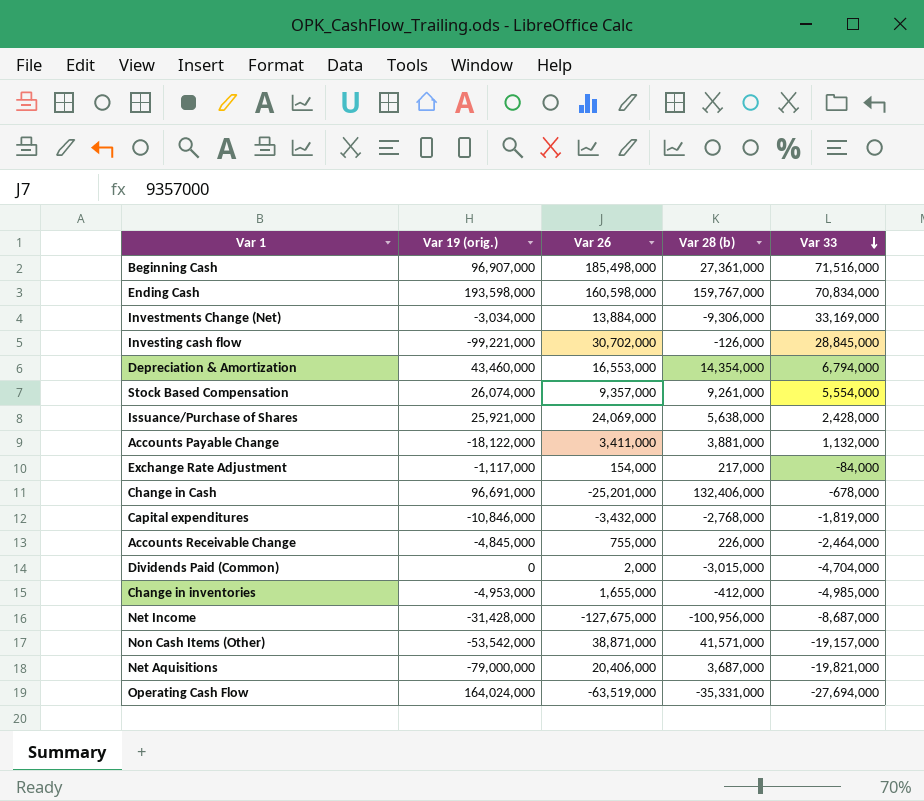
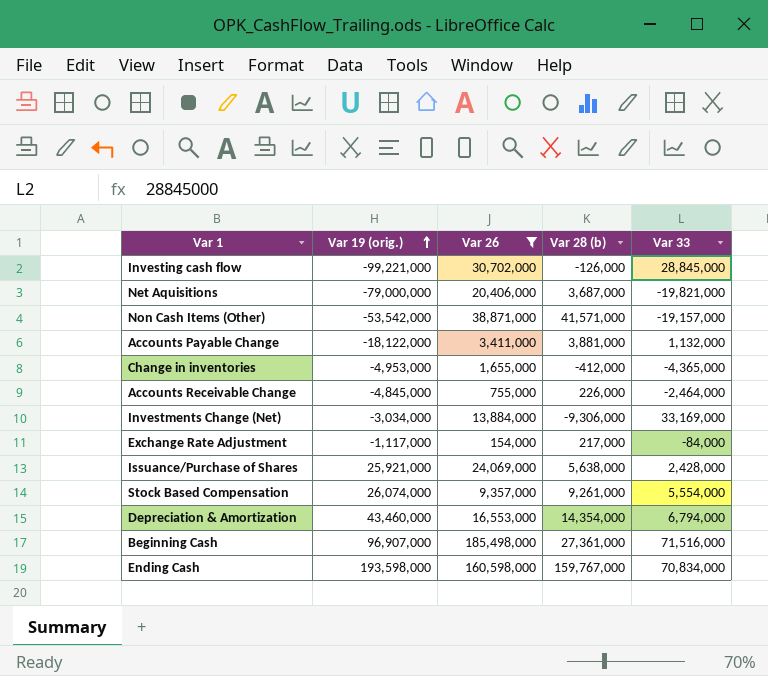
filter: none -> Var 26 >= 154,000
row order: Var 33 descending -> Var 19 (orig.) ascending
Change in inventories | Var 33: -4,985,000 -> -4,365,000

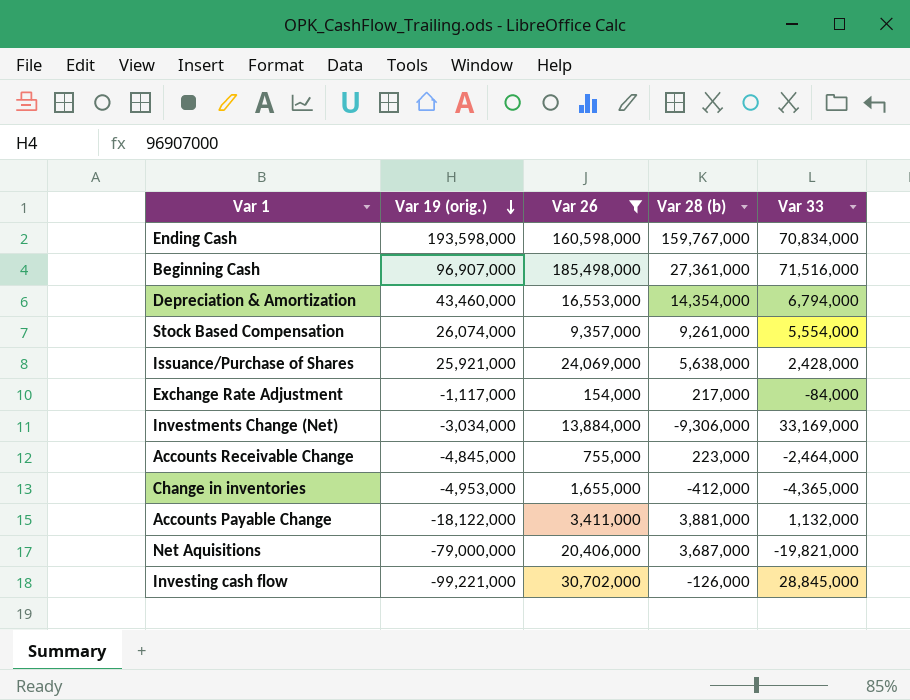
row order: Var 19 (orig.) ascending -> Var 19 (orig.) descending
row Non Cash Items (Other): -53,542,000 | 38,871,000 | 41,571,000 | -19,157,000 -> none
Accounts Receivable Change | Var 28 (b): 226,000 -> 223,000

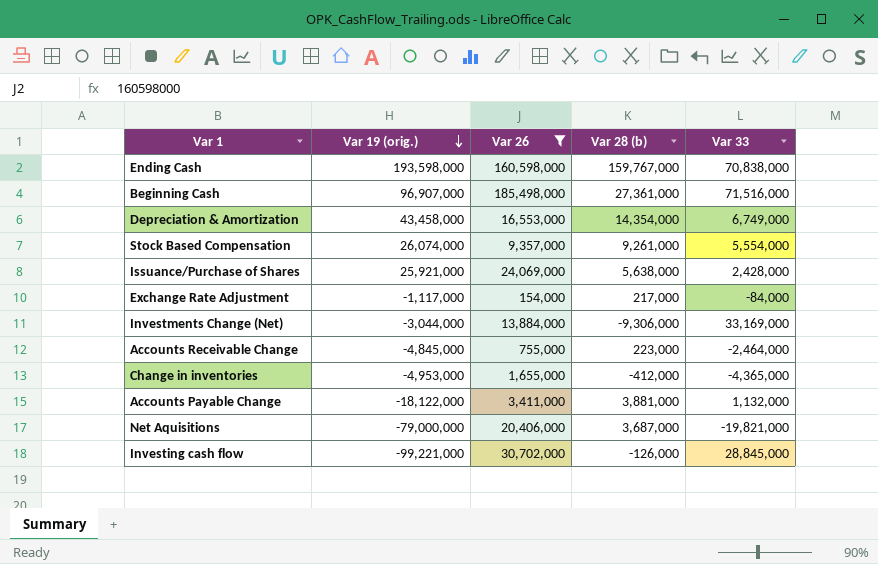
Ending Cash | Var 33: 70,834,000 -> 70,838,000
Depreciation & Amortization | Var 19 (orig.): 43,460,000 -> 43,458,000
Depreciation & Amortization | Var 33: 6,794,000 -> 6,749,000
Investments Change (Net) | Var 19 (orig.): -3,034,000 -> -3,044,000

